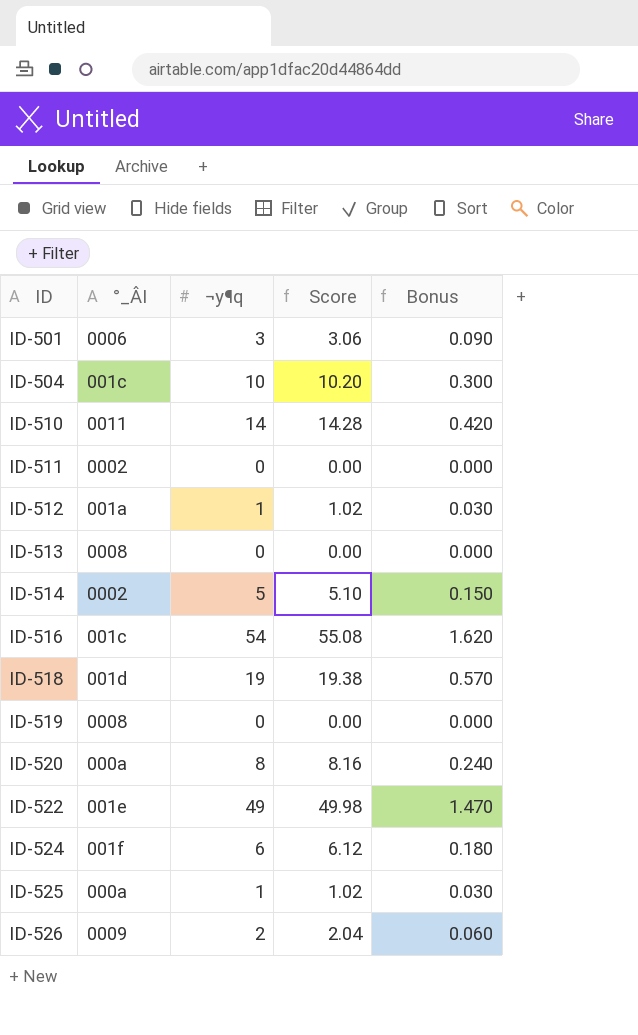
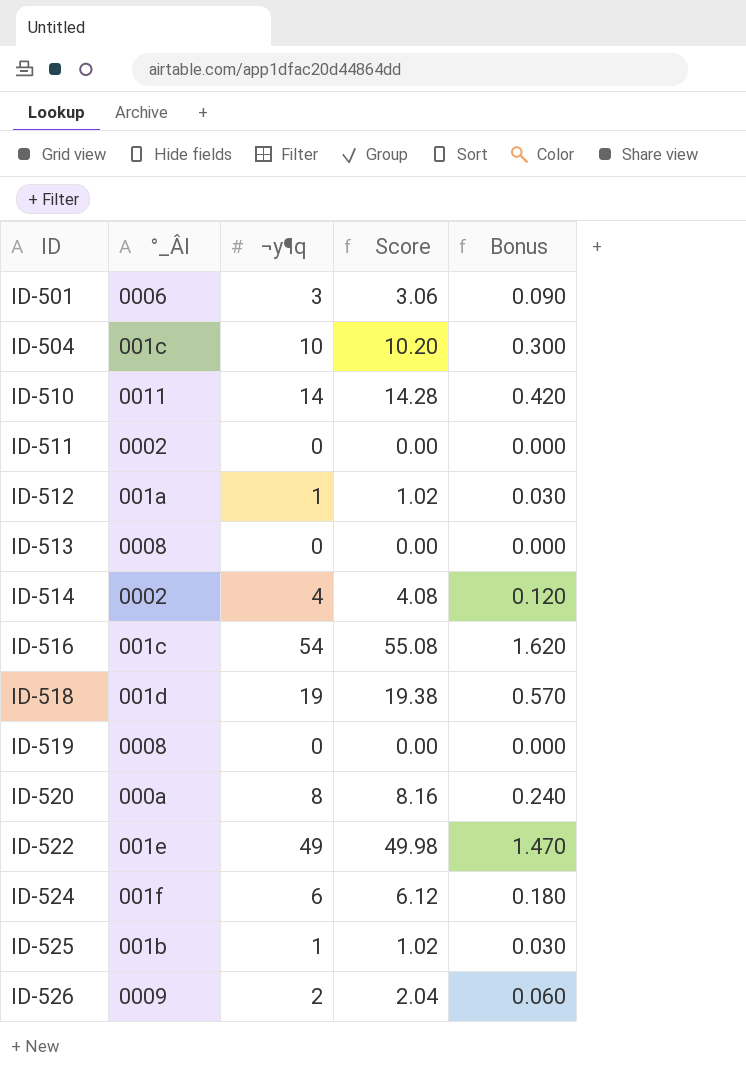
ID-514 | ¬y¶q: 5 -> 4
ID-514 | Score: 5.10 -> 4.08
ID-514 | Bonus: 0.150 -> 0.120
ID-525 | °_ÂI: 000a -> 001b

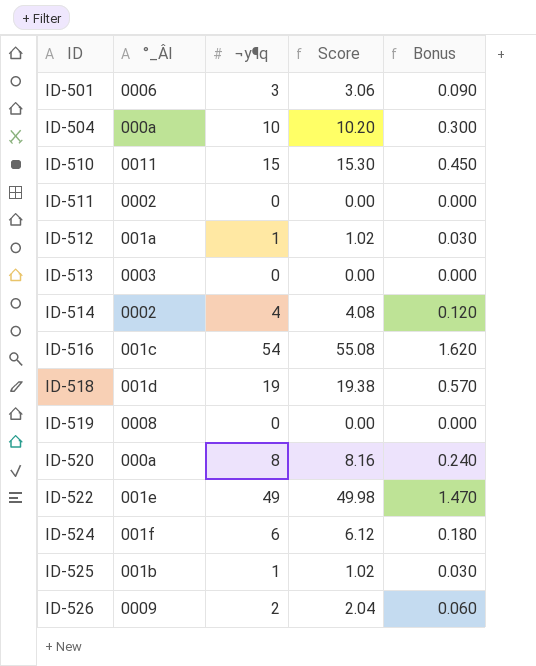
ID-504 | °_ÂI: 001c -> 000a
ID-510 | ¬y¶q: 14 -> 15
ID-510 | Score: 14.28 -> 15.30
ID-510 | Bonus: 0.420 -> 0.450
ID-513 | °_ÂI: 0008 -> 0003

